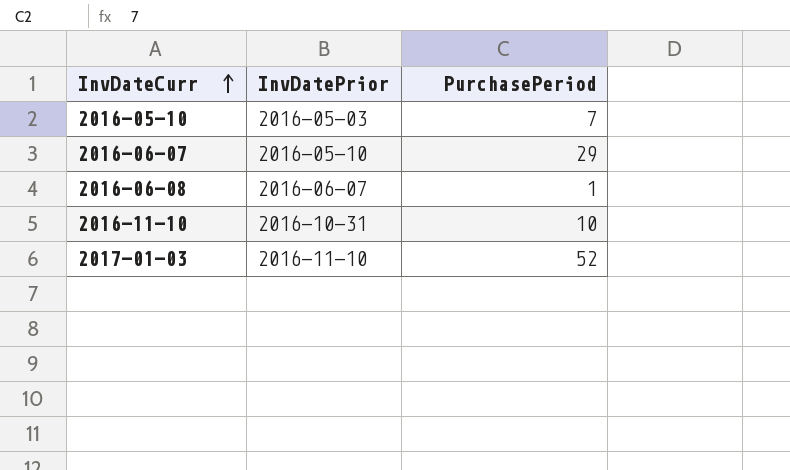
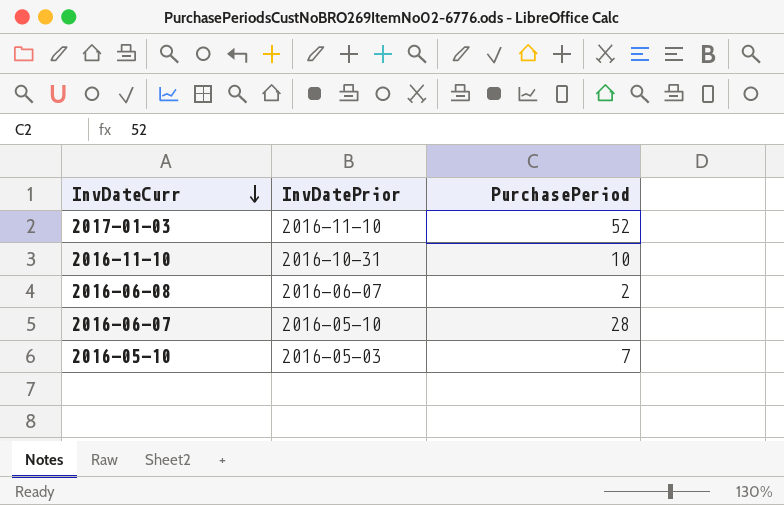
row order: InvDateCurr ascending -> InvDateCurr descending
2016-06-08 | PurchasePeriod: 1 -> 2
2016-06-07 | PurchasePeriod: 29 -> 28

